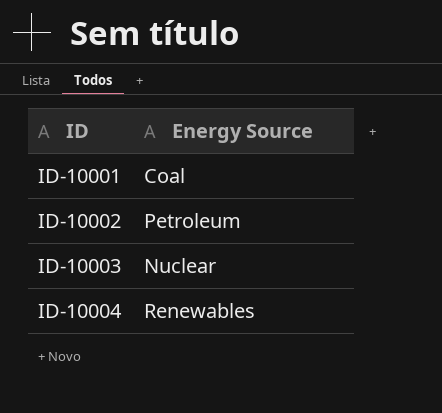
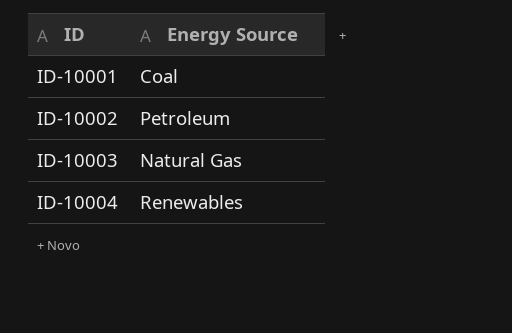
ID-10003 | Energy Source: Nuclear -> Natural Gas

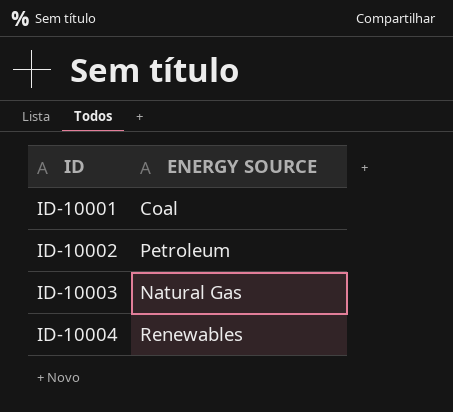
column name: Energy Source -> ENERGY SOURCE

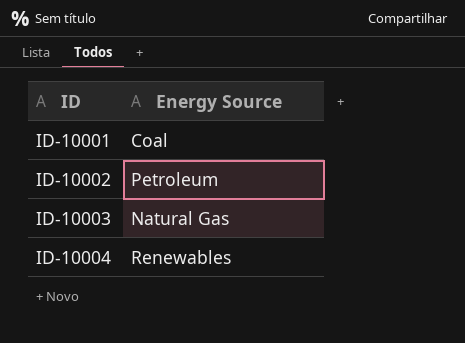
column name: ENERGY SOURCE -> Energy Source

